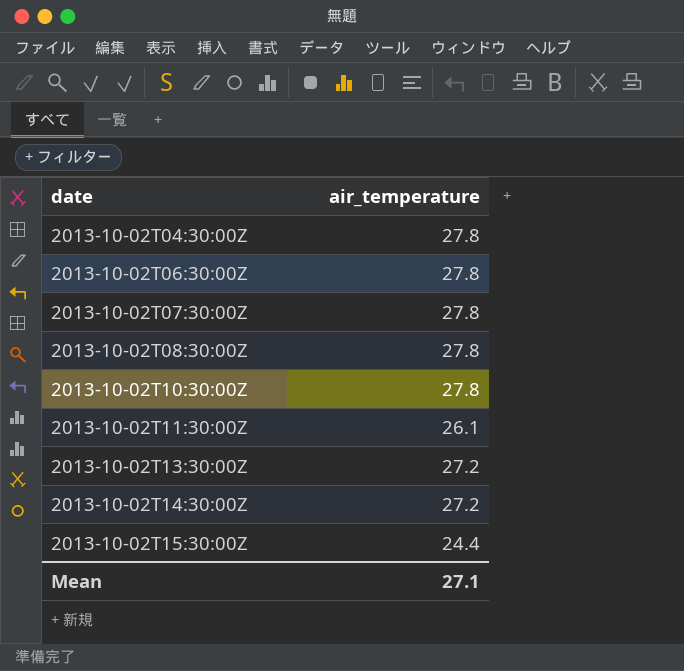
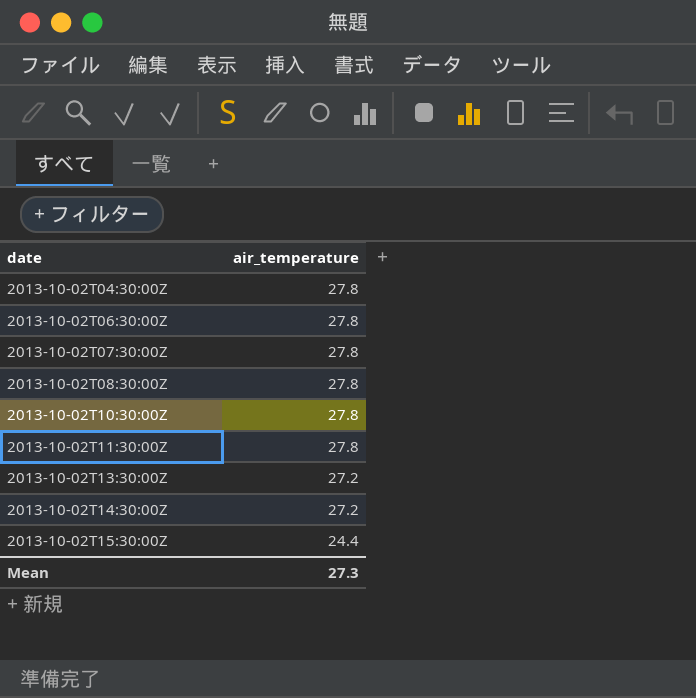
2013-10-02T11:30:00Z | air_temperature: 26.1 -> 27.8
Mean | air_temperature: 27.1 -> 27.3

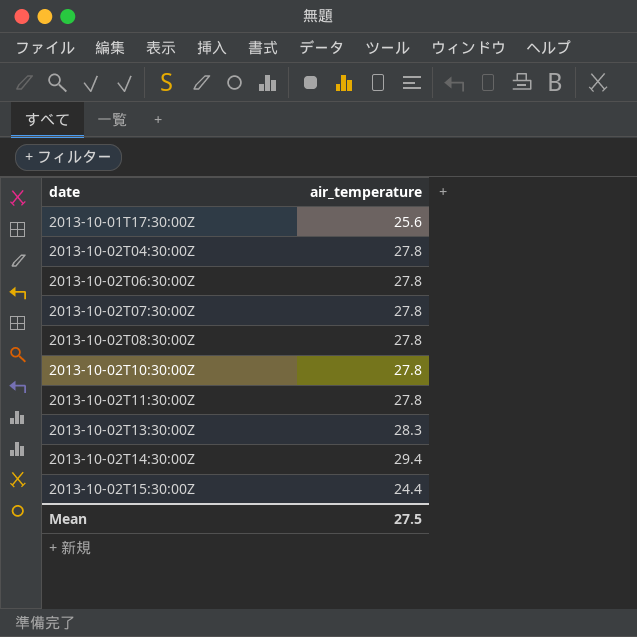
row 2013-10-01T17:30:00Z: none -> 25.6
2013-10-02T13:30:00Z | air_temperature: 27.2 -> 28.3
2013-10-02T14:30:00Z | air_temperature: 27.2 -> 29.4
Mean | air_temperature: 27.3 -> 27.5

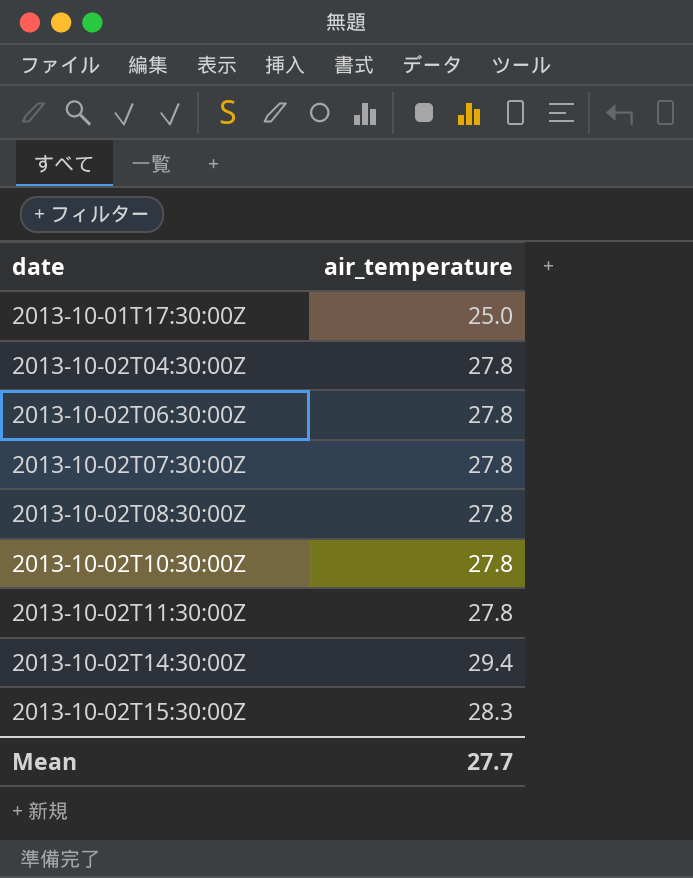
row 2013-10-02T13:30:00Z: 28.3 -> none
2013-10-01T17:30:00Z | air_temperature: 25.6 -> 25.0
2013-10-02T15:30:00Z | air_temperature: 24.4 -> 28.3
Mean | air_temperature: 27.5 -> 27.7

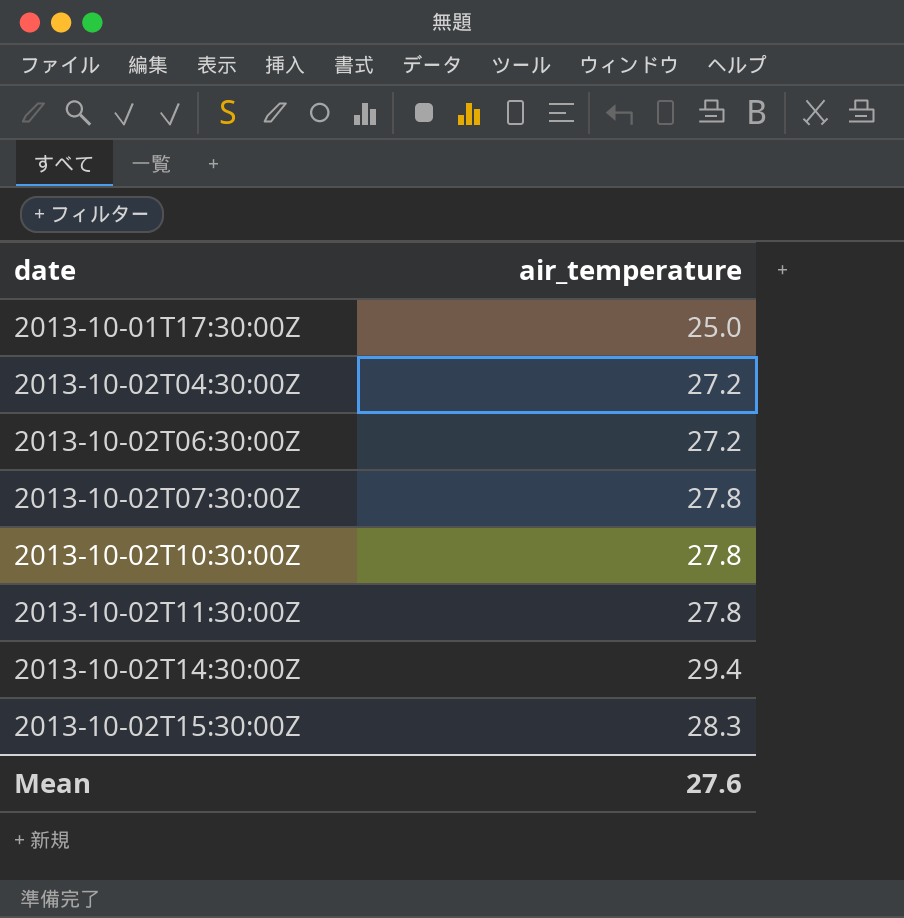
row 2013-10-02T08:30:00Z: 27.8 -> none
2013-10-02T04:30:00Z | air_temperature: 27.8 -> 27.2
2013-10-02T06:30:00Z | air_temperature: 27.8 -> 27.2
Mean | air_temperature: 27.7 -> 27.6

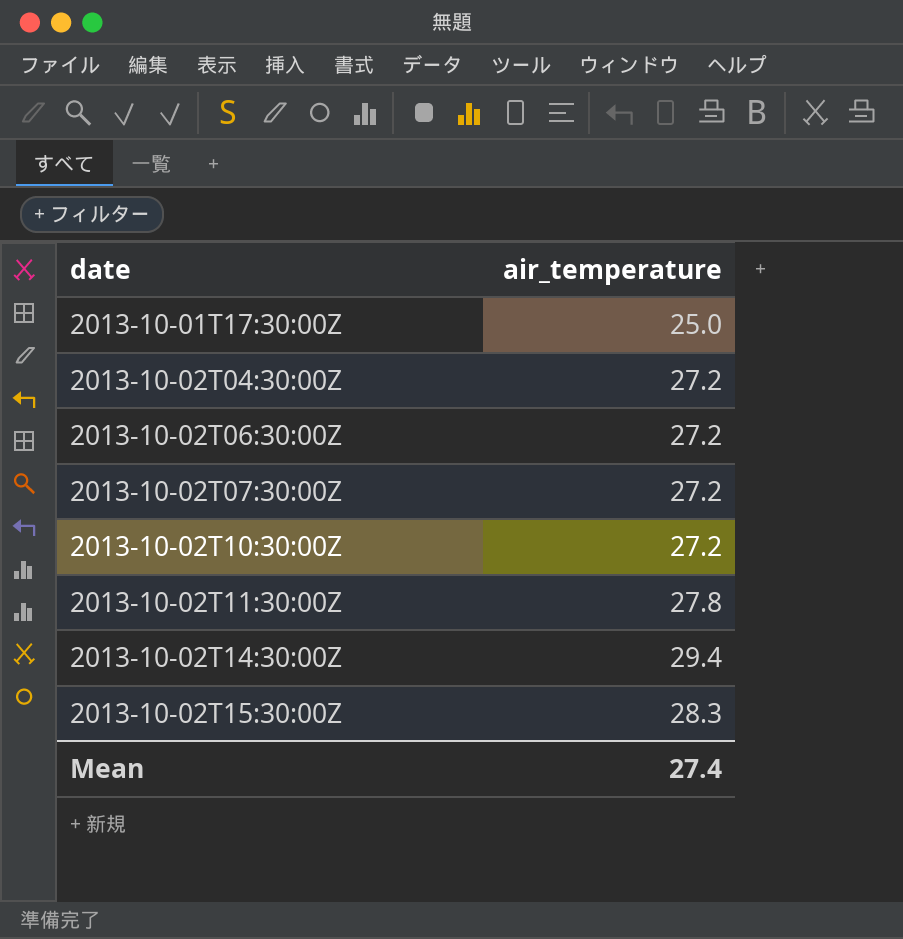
2013-10-02T07:30:00Z | air_temperature: 27.8 -> 27.2
2013-10-02T10:30:00Z | air_temperature: 27.8 -> 27.2
Mean | air_temperature: 27.6 -> 27.4

